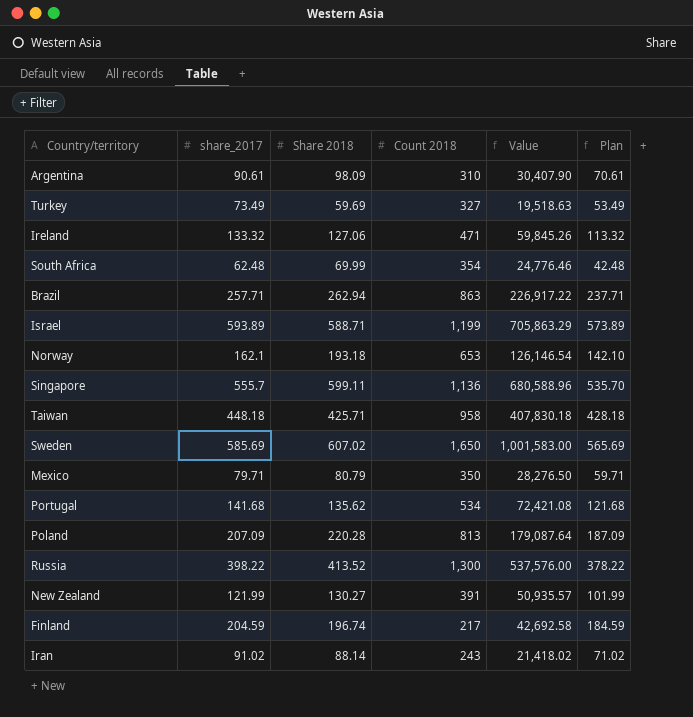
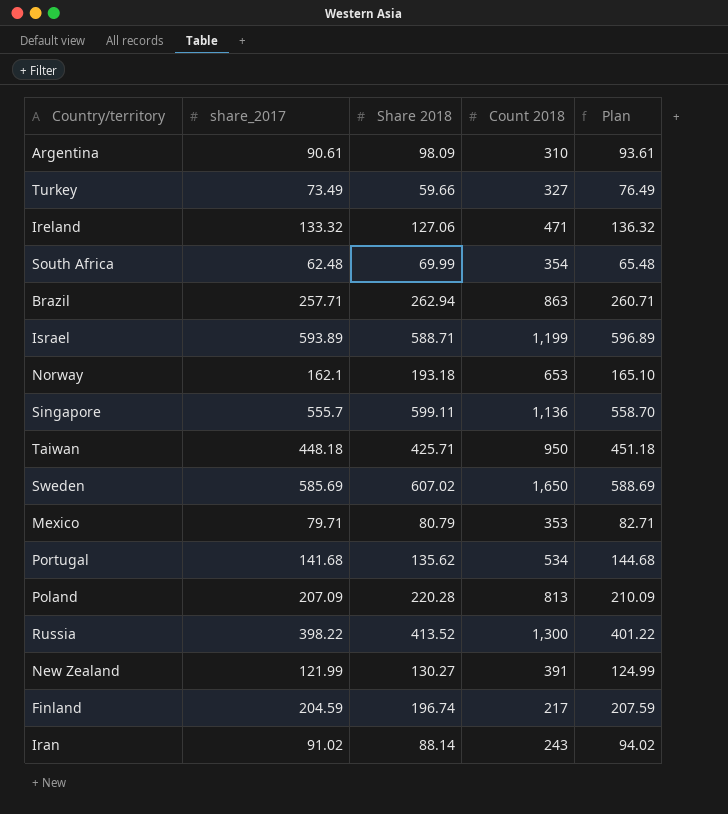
column Value | formula: [Share 2018] * [Count 2018] -> none
column Plan | formula: [share_2017] - 20 -> [share_2017] + 3
Turkey | Share 2018: 59.69 -> 59.66
Taiwan | Count 2018: 958 -> 950
Mexico | Count 2018: 350 -> 353

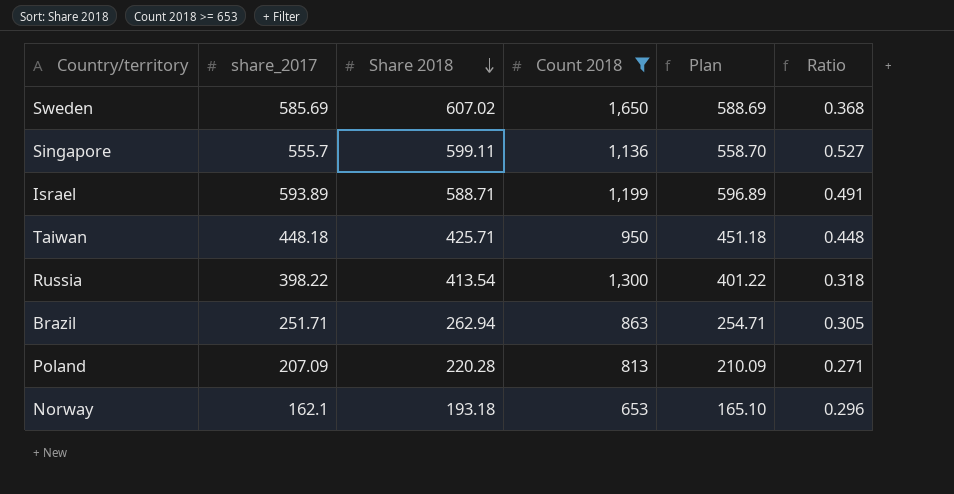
filter: none -> Count 2018 >= 653
row order: none -> Share 2018 descending
column Ratio | formula: none -> [Share 2018] / [Count 2018]
Russia | Share 2018: 413.52 -> 413.54
Brazil | share_2017: 257.71 -> 251.71
Brazil | Plan: 260.71 -> 254.71

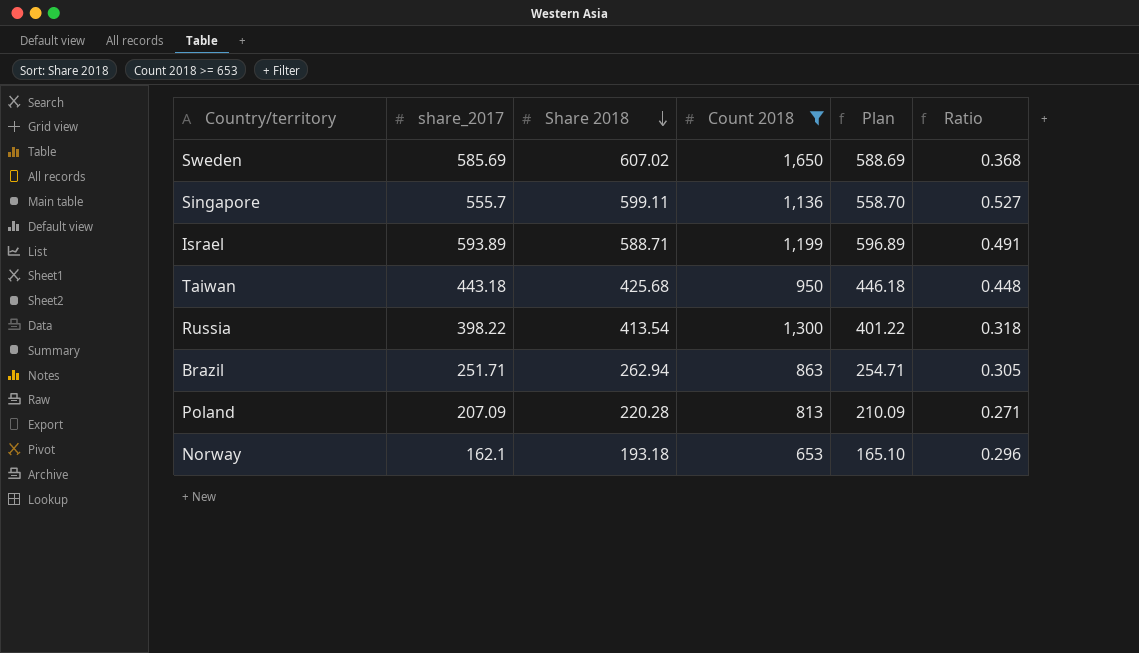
Taiwan | share_2017: 448.18 -> 443.18
Taiwan | Share 2018: 425.71 -> 425.68
Taiwan | Plan: 451.18 -> 446.18

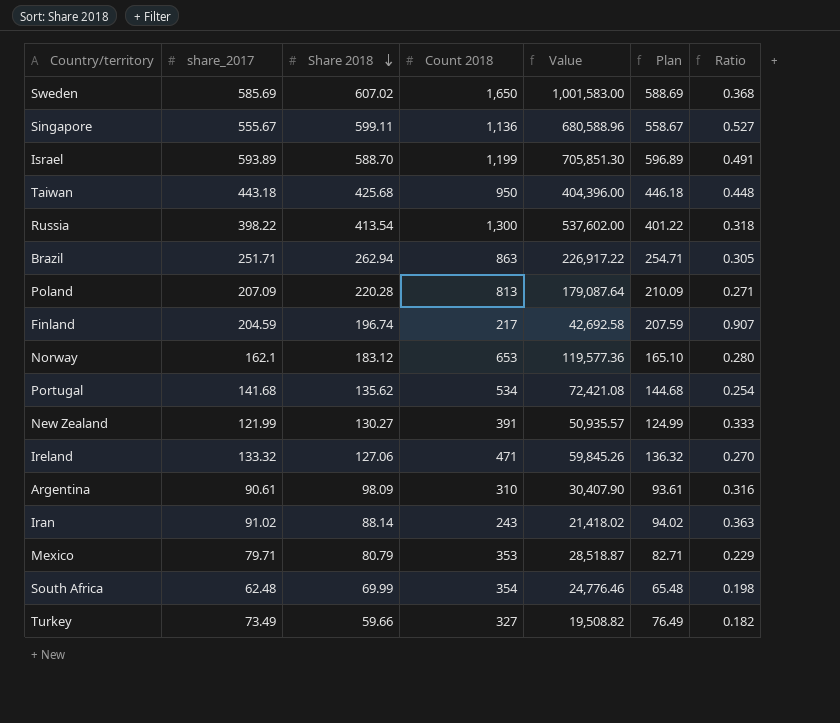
filter: Count 2018 >= 653 -> none
column Value | formula: none -> [Share 2018] * [Count 2018]
Singapore | share_2017: 555.7 -> 555.67
Singapore | Plan: 558.70 -> 558.67
Israel | Share 2018: 588.71 -> 588.70
Norway | Share 2018: 193.18 -> 183.12
Norway | Ratio: 0.296 -> 0.280

